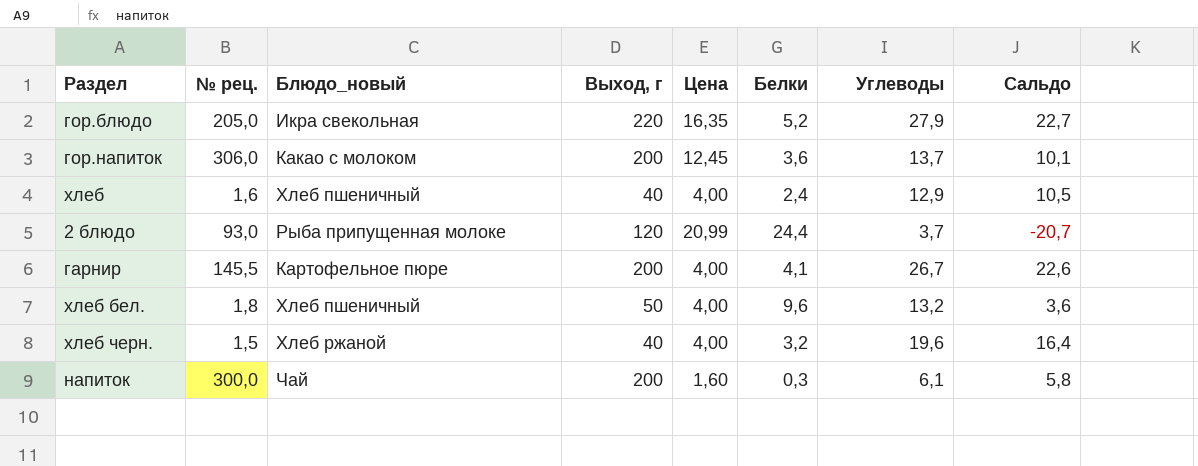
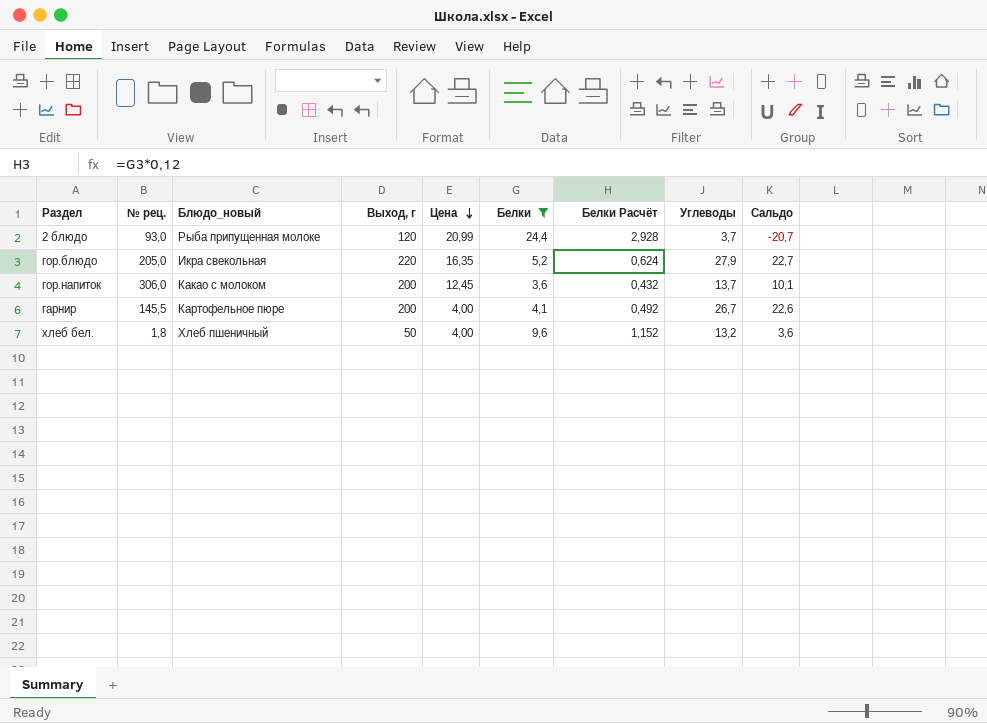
filter: none -> Белки >= 3,6
row order: none -> Цена descending
column Белки Расчёт | formula: none -> [Белки] * 0,12

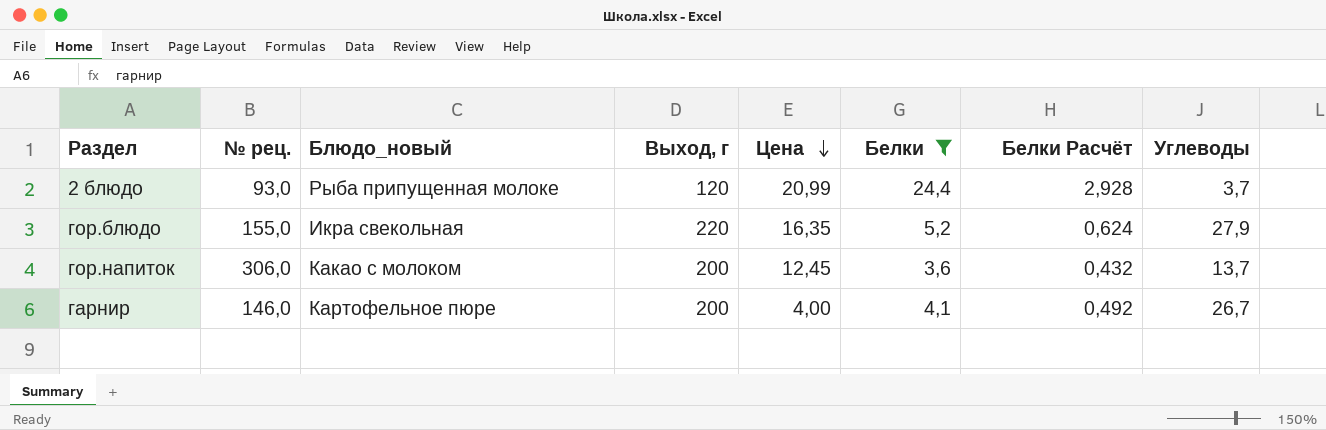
column Сальдо | formula: [Углеводы] - [Белки] -> none
row хлеб бел.: 1,8 | Хлеб пшеничный | 50 | 4,00 | 9,6 | 1,152 | 13,2 | 3,6 -> none
гор.блюдо | № рец.: 205,0 -> 155,0
гарнир | № рец.: 145,5 -> 146,0

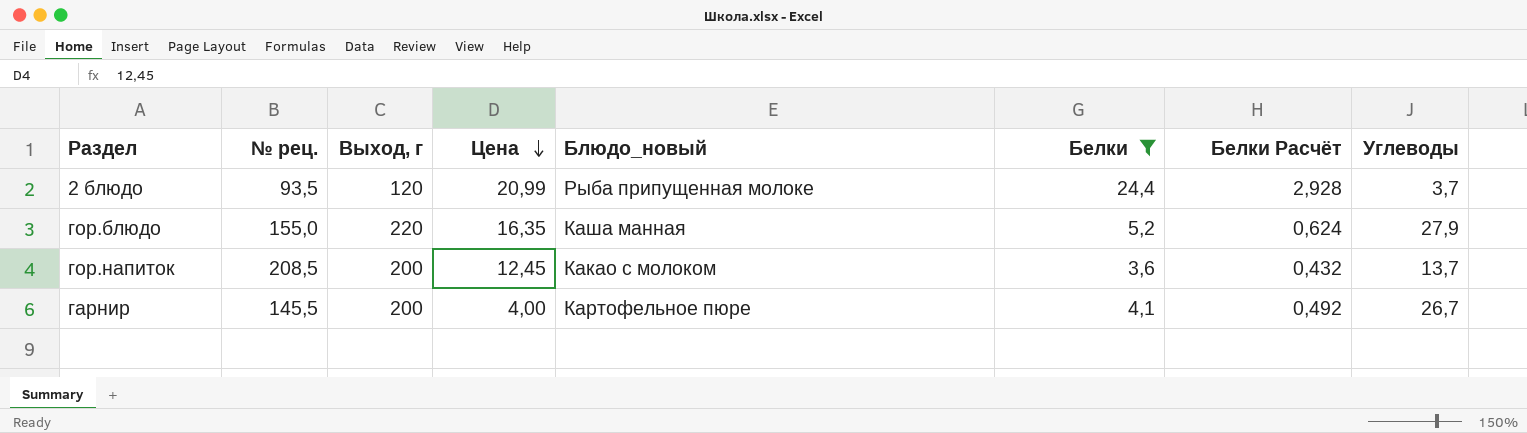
column Блюдо_новый | position: 3 -> 5
2 блюдо | № рец.: 93,0 -> 93,5
гор.блюдо | Блюдо_новый: Икра свекольная -> Каша манная
гор.напиток | № рец.: 306,0 -> 208,5
гарнир | № рец.: 146,0 -> 145,5

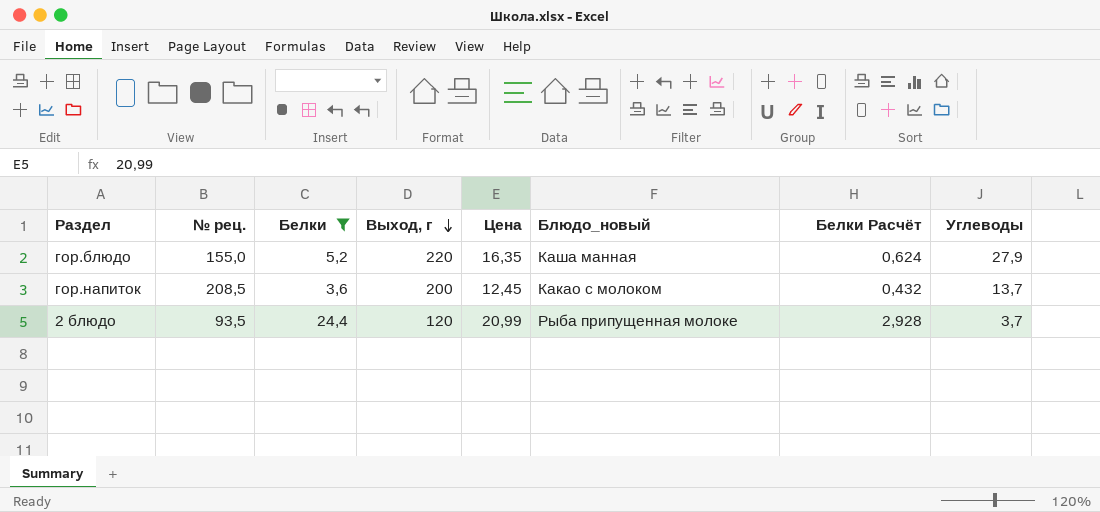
row order: Цена descending -> Выход, г descending
column Белки | position: 6 -> 3
row гарнир: 145,5 | 200 | 4,00 | Картофельное пюре | 4,1 | 0,492 | 26,7 -> none

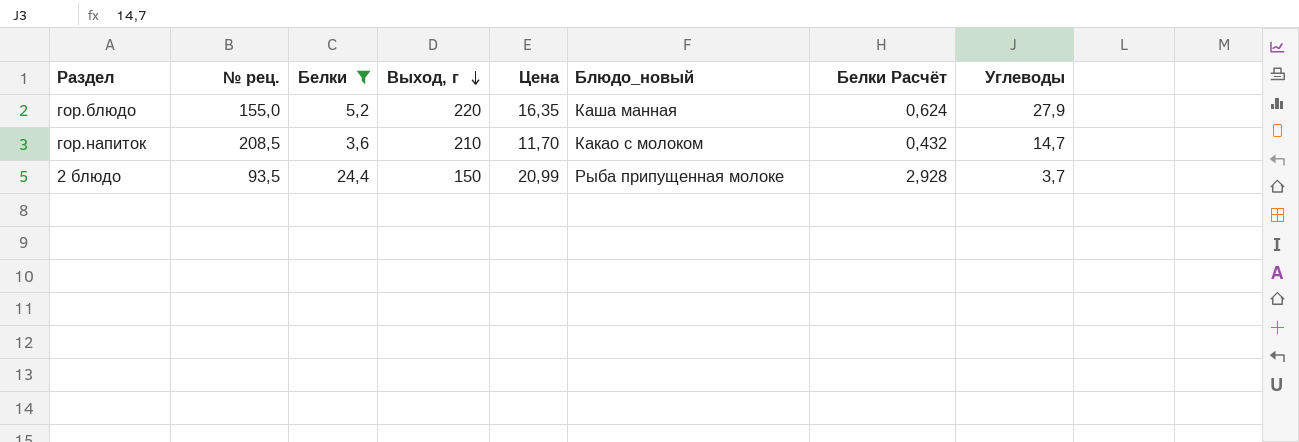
гор.напиток | Выход, г: 200 -> 210
гор.напиток | Цена: 12,45 -> 11,70
гор.напиток | Углеводы: 13,7 -> 14,7
2 блюдо | Выход, г: 120 -> 150

